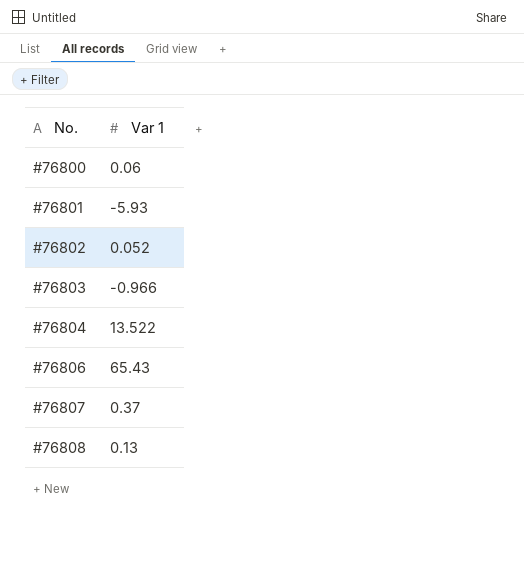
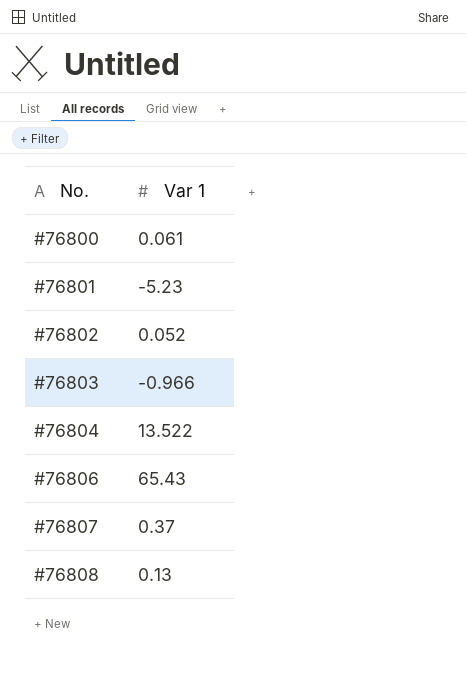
#76800 | Var 1: 0.06 -> 0.061
#76801 | Var 1: -5.93 -> -5.23

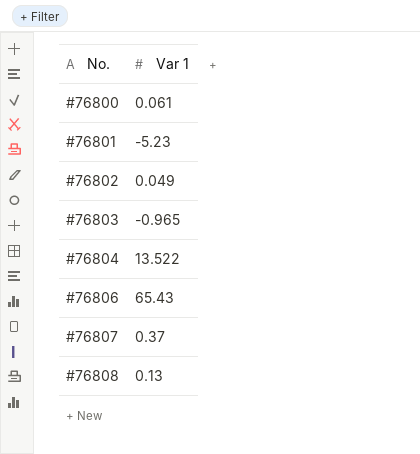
#76802 | Var 1: 0.052 -> 0.049
#76803 | Var 1: -0.966 -> -0.965

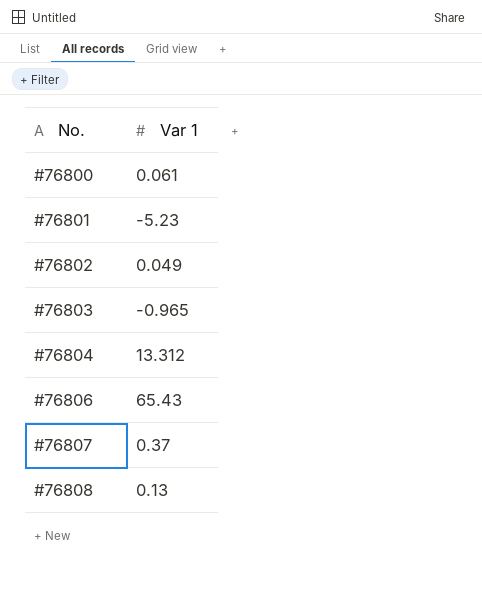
#76804 | Var 1: 13.522 -> 13.312

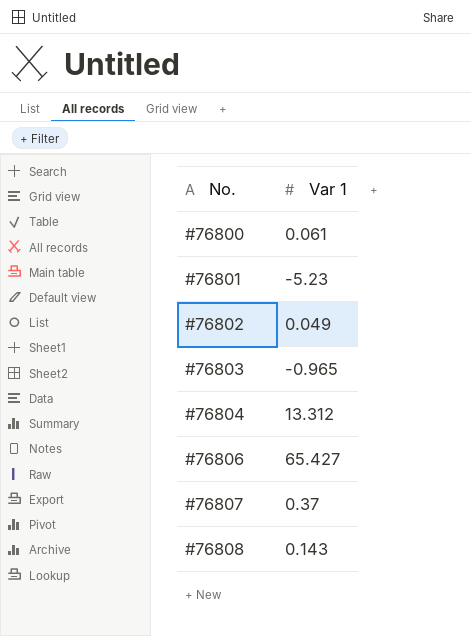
#76806 | Var 1: 65.43 -> 65.427
#76808 | Var 1: 0.13 -> 0.143

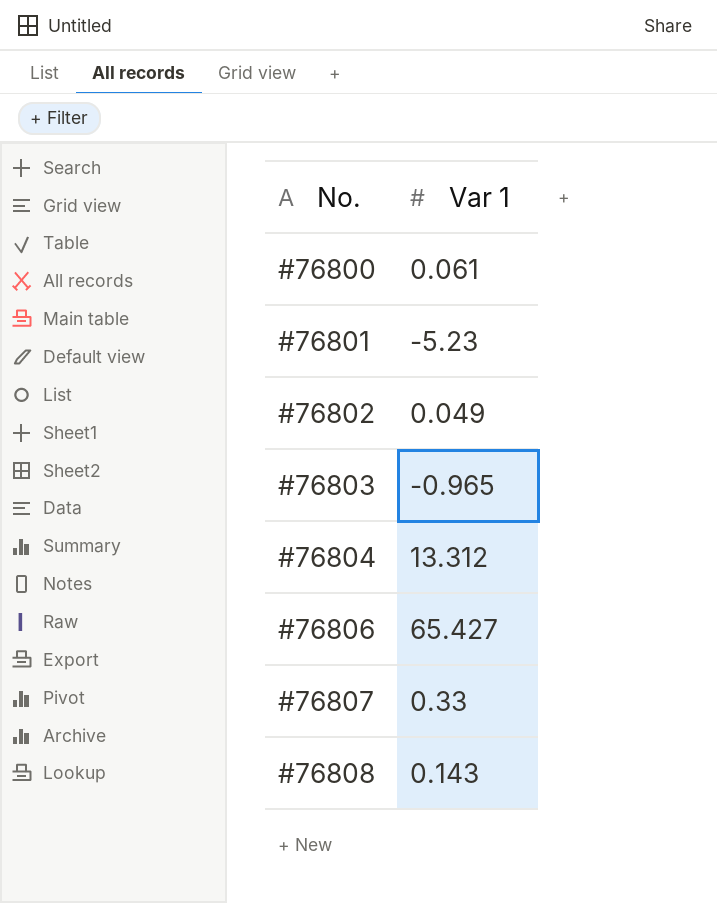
#76807 | Var 1: 0.37 -> 0.33

